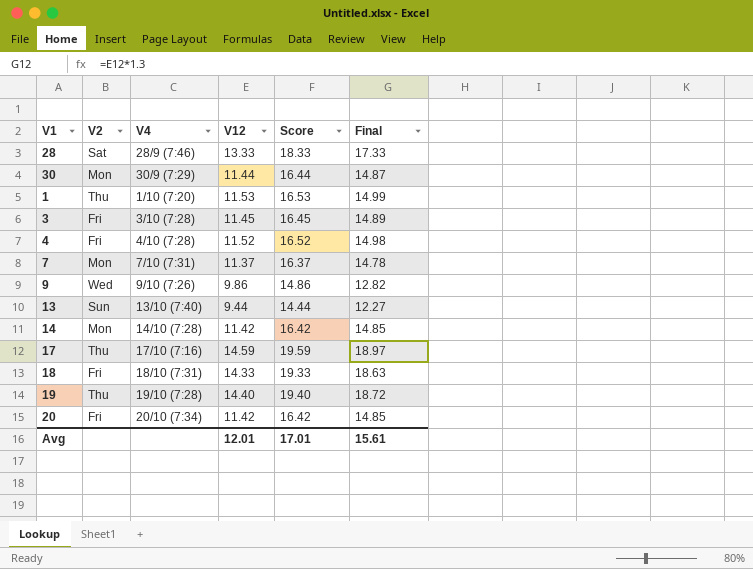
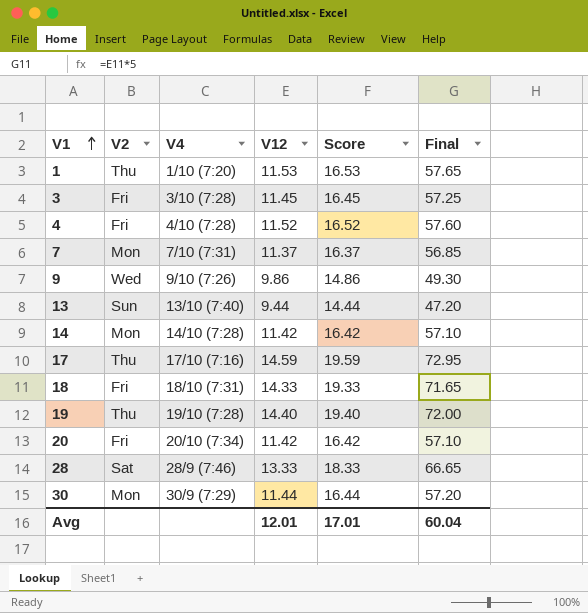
row order: none -> V1 ascending
column Final | formula: [V12] * 1.3 -> [V12] * 5
Avg | Final: 15.61 -> 60.04

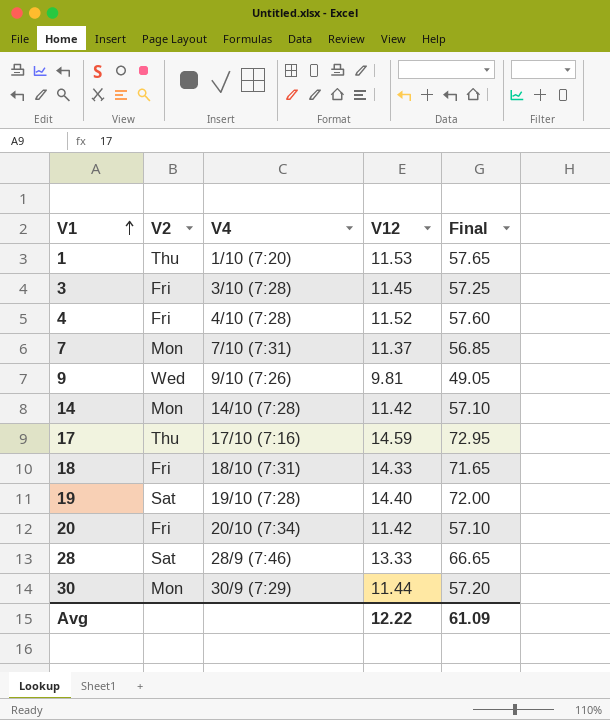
column Score | formula: [V12] + 5 -> none
row 13: Sun | 13/10 (7:40) | 9.44 | 14.44 | 47.20 -> none
9 | V12: 9.86 -> 9.81
9 | Final: 49.30 -> 49.05
19 | V2: Thu -> Sat
Avg | V12: 12.01 -> 12.22
Avg | Final: 60.04 -> 61.09

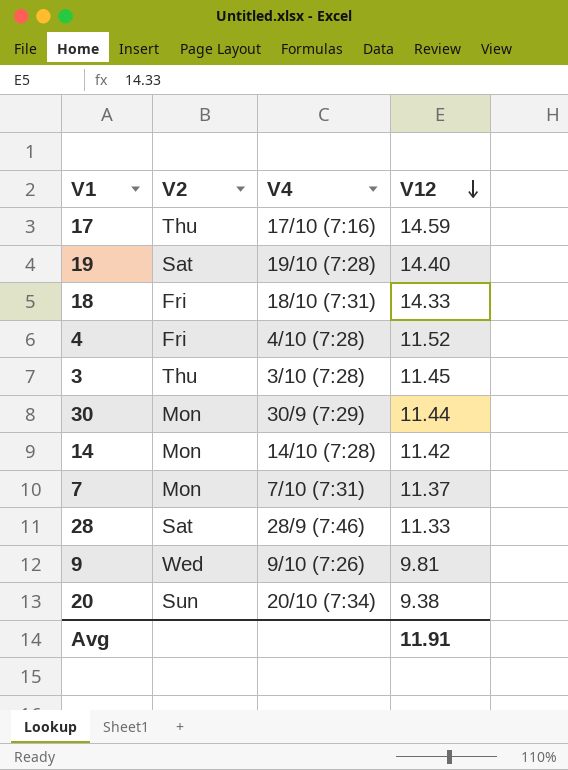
row order: V1 ascending -> V12 descending
column Final | formula: [V12] * 5 -> none
row 1: Thu | 1/10 (7:20) | 11.53 | 57.65 -> none
3 | V2: Fri -> Thu
28 | V12: 13.33 -> 11.33
20 | V2: Fri -> Sun
20 | V12: 11.42 -> 9.38
Avg | V12: 12.22 -> 11.91

